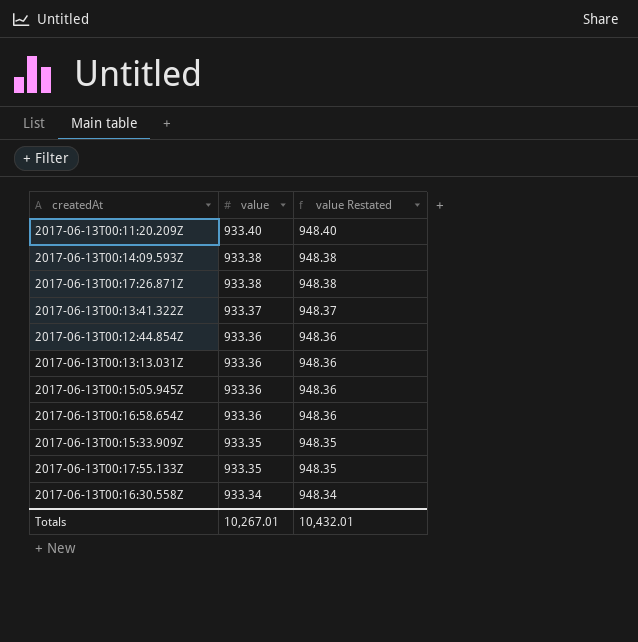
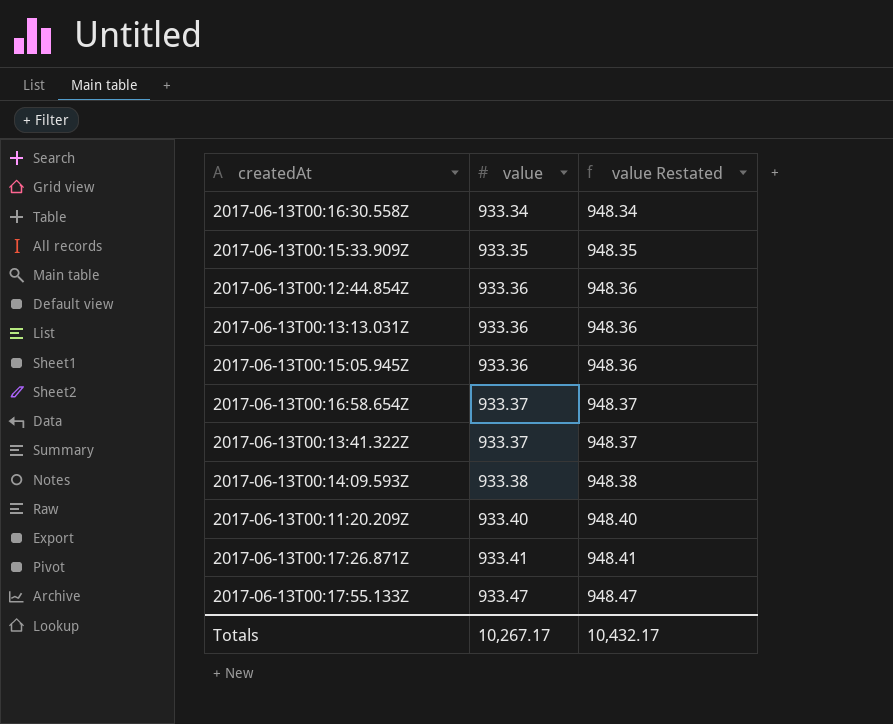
row order: value descending -> value ascending
2017-06-13T00:16:58.654Z | value: 933.36 -> 933.37
2017-06-13T00:16:58.654Z | value Restated: 948.36 -> 948.37
2017-06-13T00:17:26.871Z | value: 933.38 -> 933.41
2017-06-13T00:17:26.871Z | value Restated: 948.38 -> 948.41
2017-06-13T00:17:55.133Z | value: 933.35 -> 933.47
2017-06-13T00:17:55.133Z | value Restated: 948.35 -> 948.47
Totals | value: 10,267.01 -> 10,267.17
Totals | value Restated: 10,432.01 -> 10,432.17

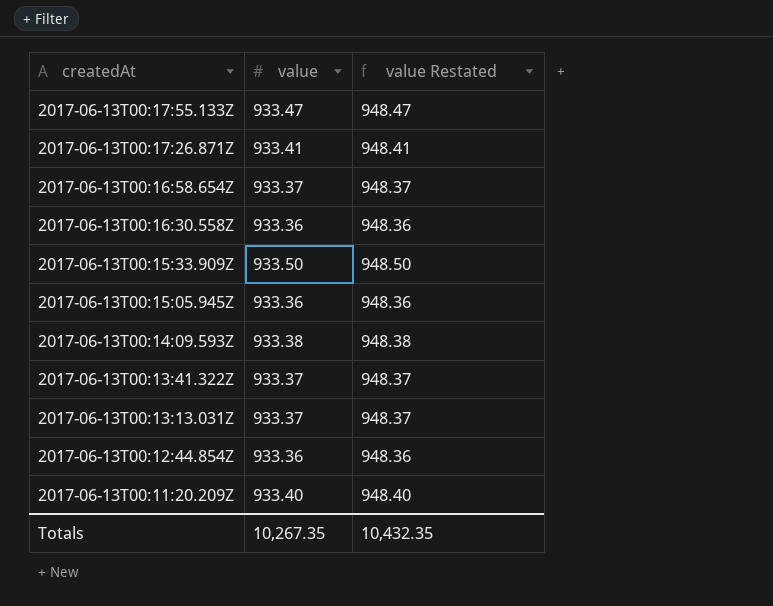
row order: value ascending -> createdAt descending
2017-06-13T00:16:30.558Z | value: 933.34 -> 933.36
2017-06-13T00:16:30.558Z | value Restated: 948.34 -> 948.36
2017-06-13T00:15:33.909Z | value: 933.35 -> 933.50
2017-06-13T00:15:33.909Z | value Restated: 948.35 -> 948.50
2017-06-13T00:13:13.031Z | value: 933.36 -> 933.37
2017-06-13T00:13:13.031Z | value Restated: 948.36 -> 948.37
Totals | value: 10,267.17 -> 10,267.35
Totals | value Restated: 10,432.17 -> 10,432.35

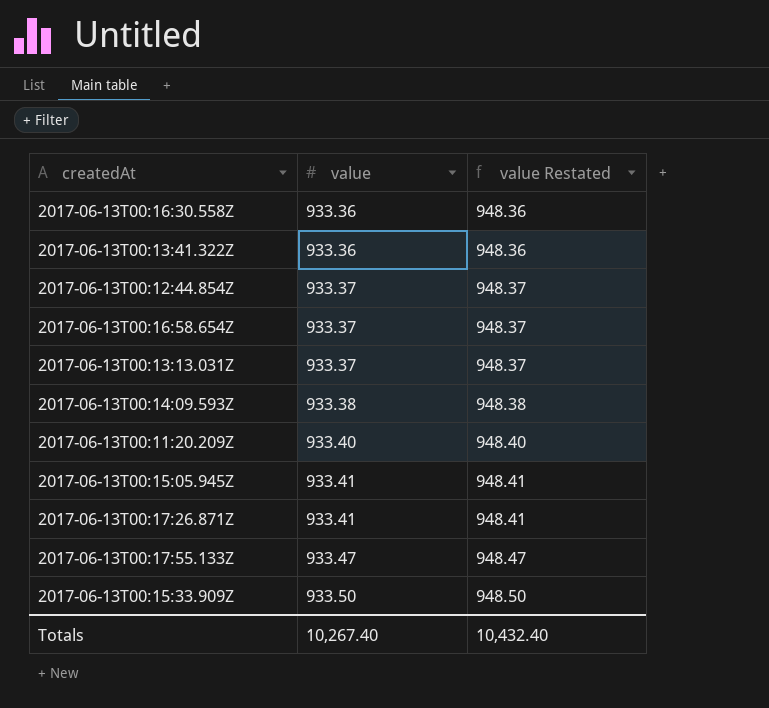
row order: createdAt descending -> value ascending
2017-06-13T00:13:41.322Z | value: 933.37 -> 933.36
2017-06-13T00:13:41.322Z | value Restated: 948.37 -> 948.36
2017-06-13T00:12:44.854Z | value: 933.36 -> 933.37
2017-06-13T00:12:44.854Z | value Restated: 948.36 -> 948.37
2017-06-13T00:15:05.945Z | value: 933.36 -> 933.41
2017-06-13T00:15:05.945Z | value Restated: 948.36 -> 948.41
Totals | value: 10,267.35 -> 10,267.40
Totals | value Restated: 10,432.35 -> 10,432.40

